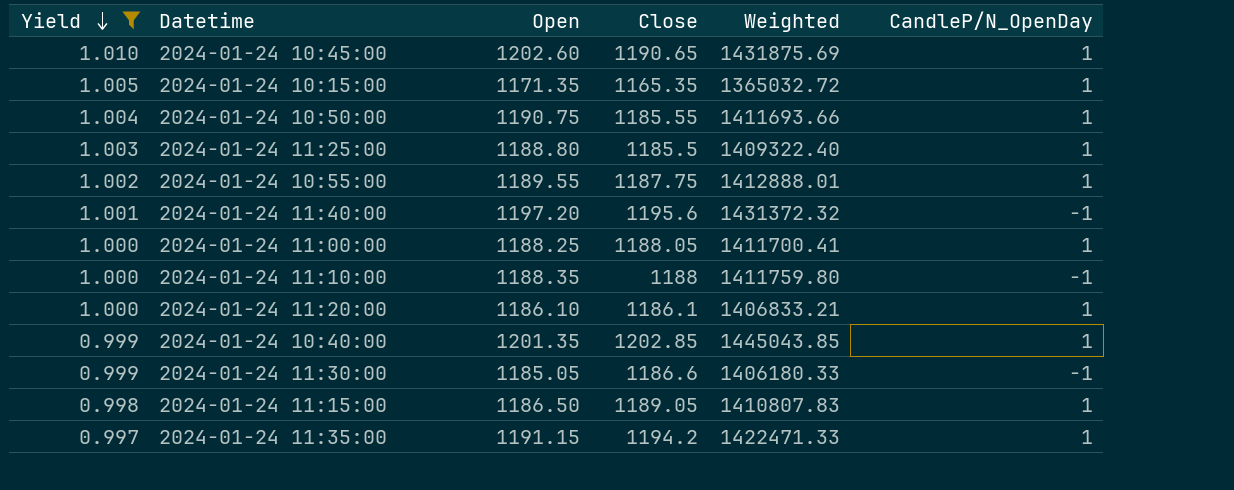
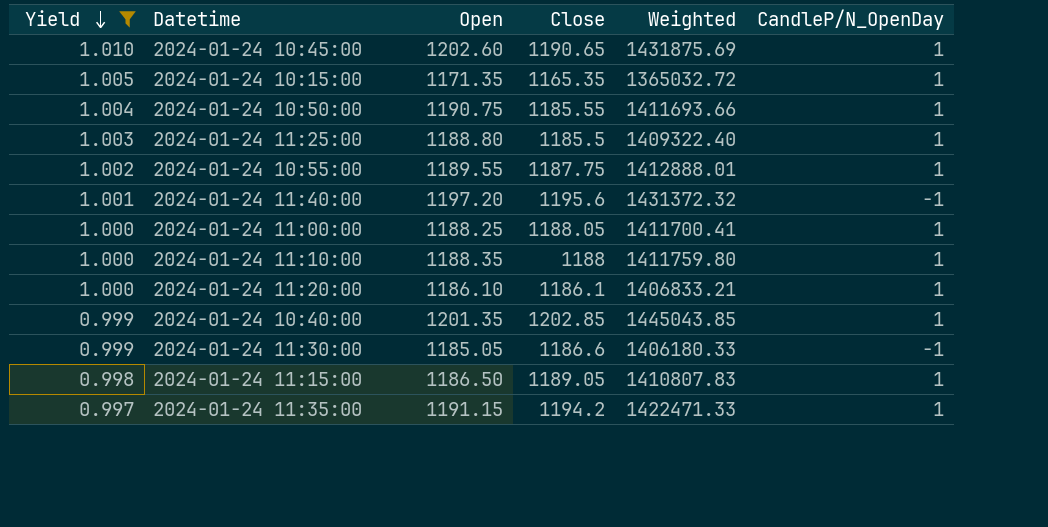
2024-01-24 11:10:00 | CandleP/N_OpenDay: -1 -> 1

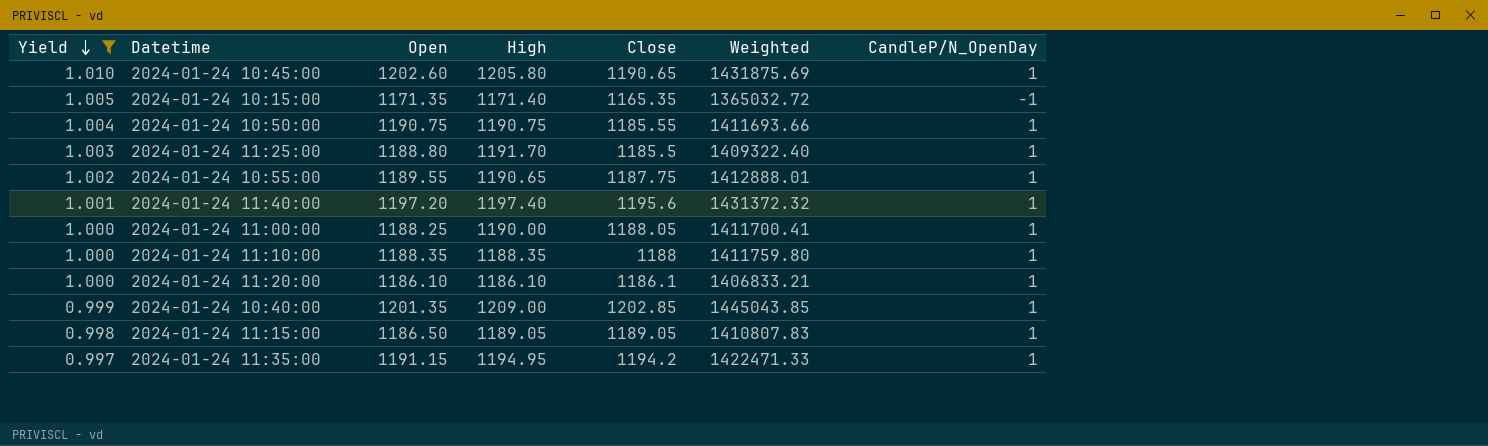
column High | position: none -> 4
row 2024-01-24 11:30:00: 0.999 | 1185.05 | 1186.6 | 1406180.33 | -1 -> none
2024-01-24 10:15:00 | CandleP/N_OpenDay: 1 -> -1
2024-01-24 11:40:00 | CandleP/N_OpenDay: -1 -> 1

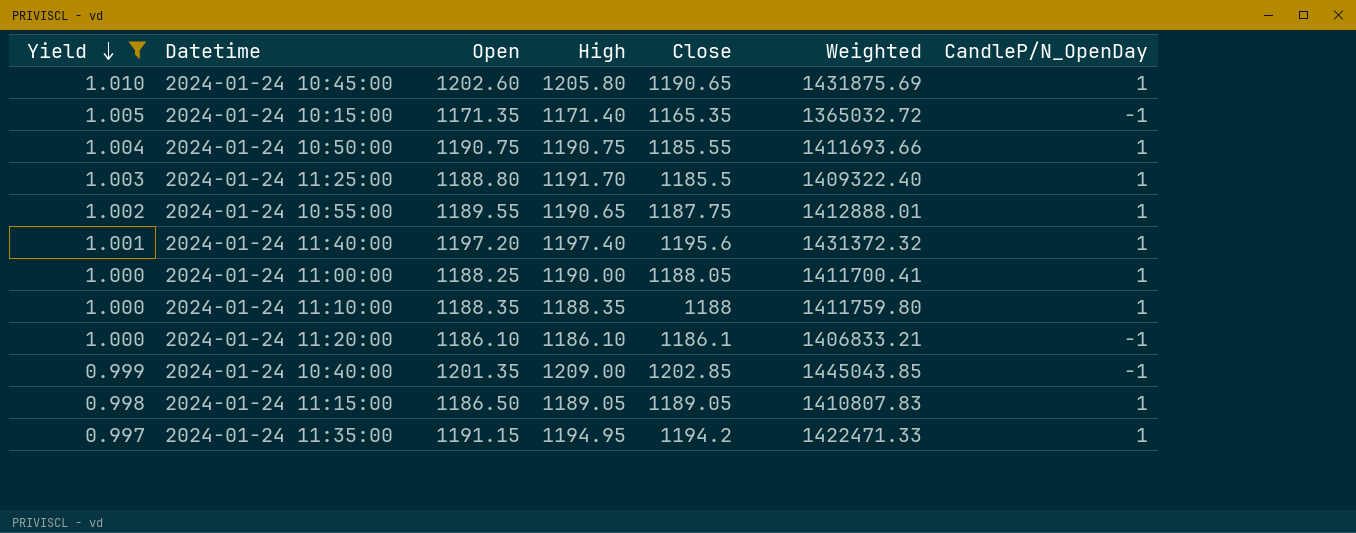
2024-01-24 11:20:00 | CandleP/N_OpenDay: 1 -> -1
2024-01-24 10:40:00 | CandleP/N_OpenDay: 1 -> -1

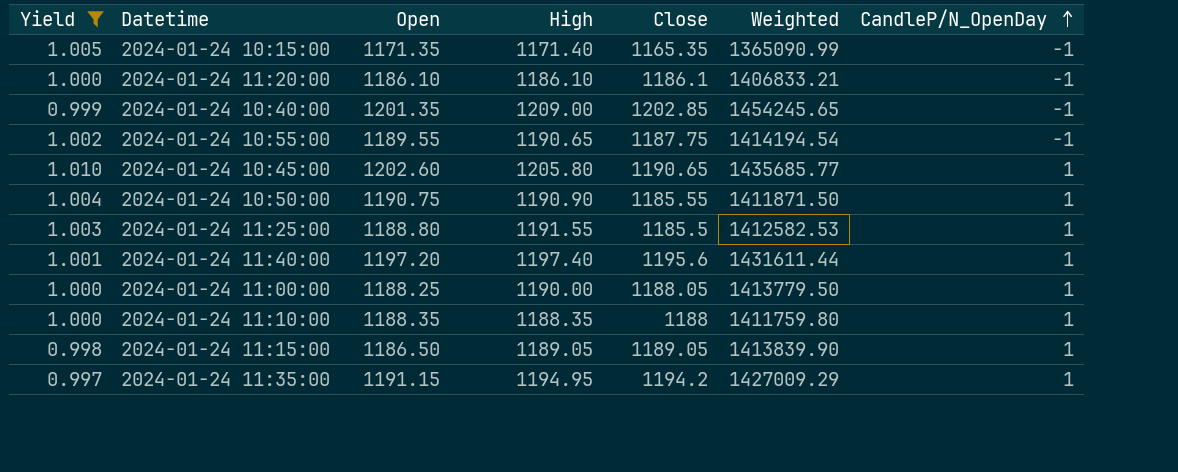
row order: Yield descending -> CandleP/N_OpenDay ascending
column Weighted | formula: [Open] * [Close] -> [High] * [Close]
2024-01-24 10:55:00 | CandleP/N_OpenDay: 1 -> -1
2024-01-24 10:50:00 | High: 1190.75 -> 1190.90
2024-01-24 11:25:00 | High: 1191.70 -> 1191.55

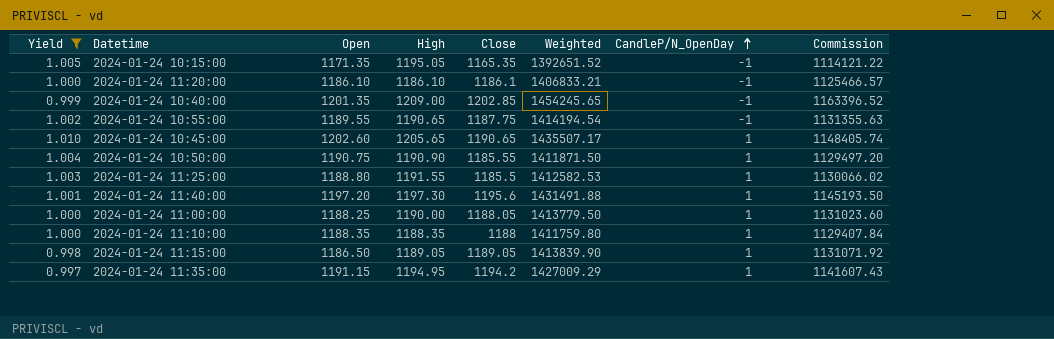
column Commission | formula: none -> [Weighted] * 0.8
2024-01-24 10:15:00 | High: 1171.40 -> 1195.05
2024-01-24 10:15:00 | Weighted: 1365090.99 -> 1392651.52
2024-01-24 10:45:00 | High: 1205.80 -> 1205.65
2024-01-24 10:45:00 | Weighted: 1435685.77 -> 1435507.17
2024-01-24 11:40:00 | High: 1197.40 -> 1197.30
2024-01-24 11:40:00 | Weighted: 1431611.44 -> 1431491.88

